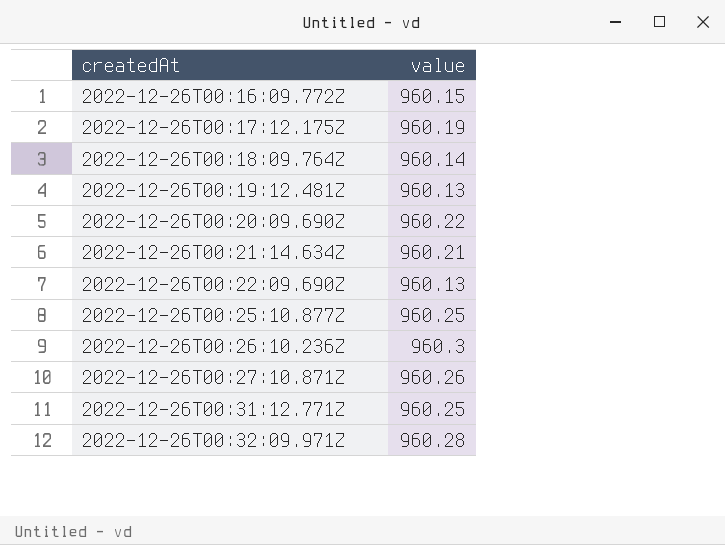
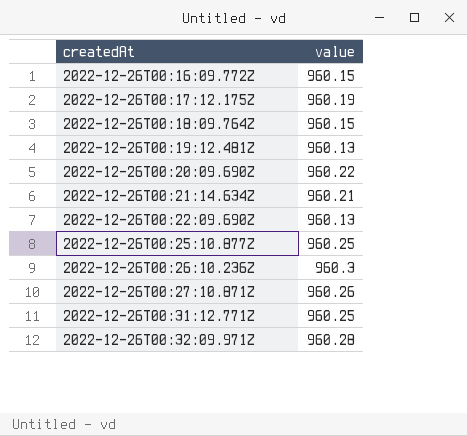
2022-12-26T00:18:09.764Z | value: 960.14 -> 960.15

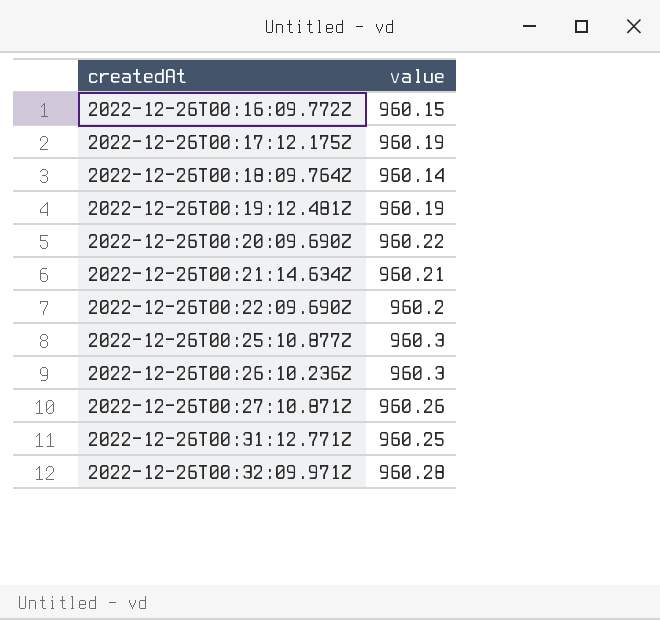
2022-12-26T00:18:09.764Z | value: 960.15 -> 960.14
2022-12-26T00:19:12.481Z | value: 960.13 -> 960.19
2022-12-26T00:22:09.690Z | value: 960.13 -> 960.2
2022-12-26T00:25:10.877Z | value: 960.25 -> 960.3

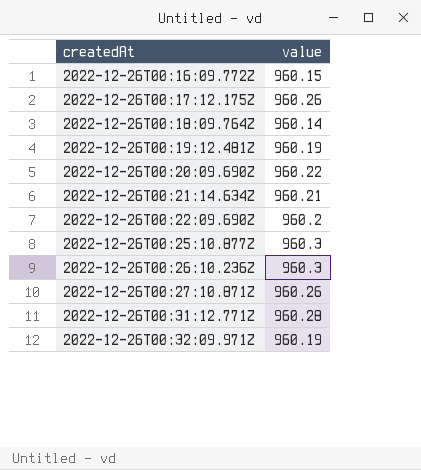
2022-12-26T00:17:12.175Z | value: 960.19 -> 960.26
2022-12-26T00:31:12.771Z | value: 960.25 -> 960.28
2022-12-26T00:32:09.971Z | value: 960.28 -> 960.19

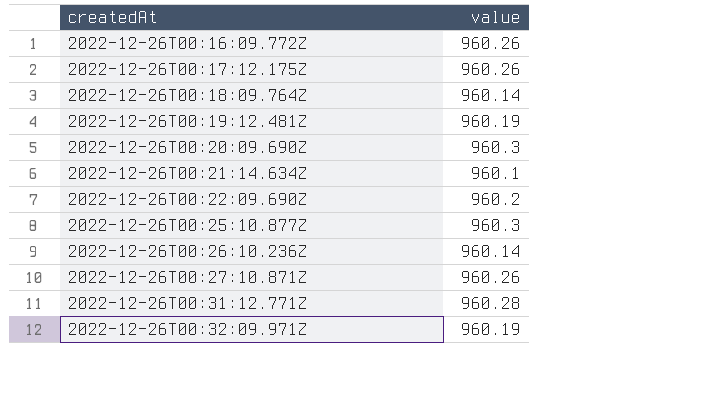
2022-12-26T00:16:09.772Z | value: 960.15 -> 960.26
2022-12-26T00:20:09.690Z | value: 960.22 -> 960.3
2022-12-26T00:21:14.634Z | value: 960.21 -> 960.1
2022-12-26T00:26:10.236Z | value: 960.3 -> 960.14

